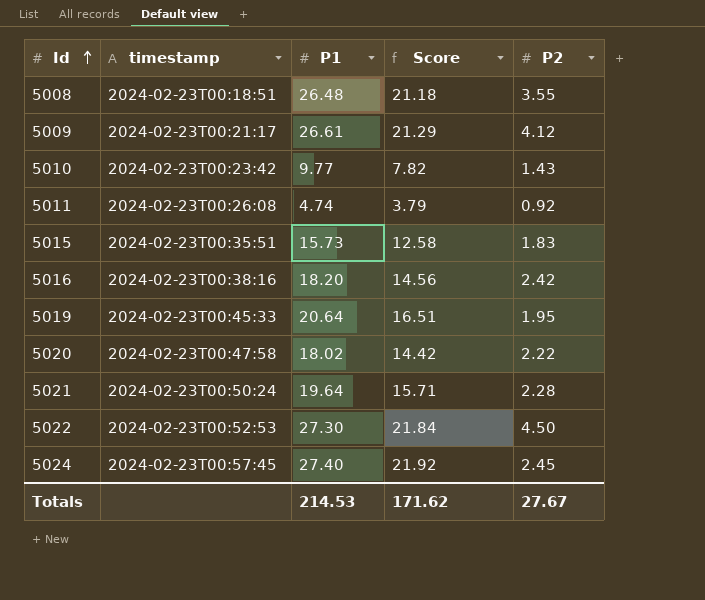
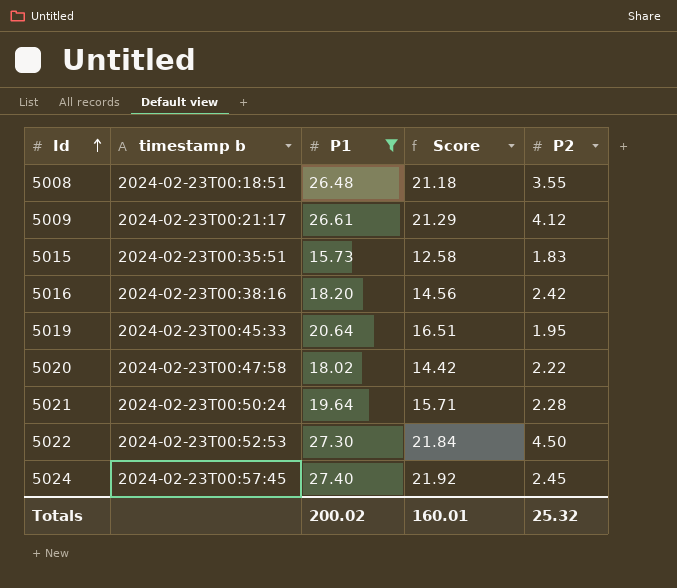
filter: none -> P1 >= 15.73
column name: timestamp -> timestamp b
Totals | P1: 214.53 -> 200.02
Totals | Score: 171.62 -> 160.01
Totals | P2: 27.67 -> 25.32

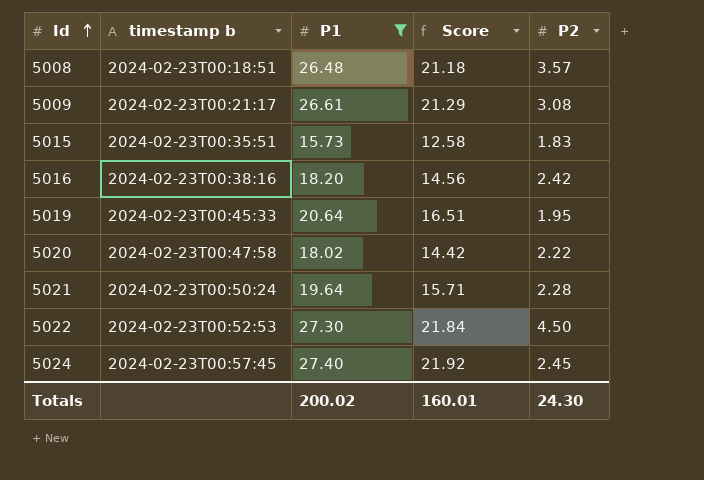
5008 | P2: 3.55 -> 3.57
5009 | P2: 4.12 -> 3.08
Totals | P2: 25.32 -> 24.30

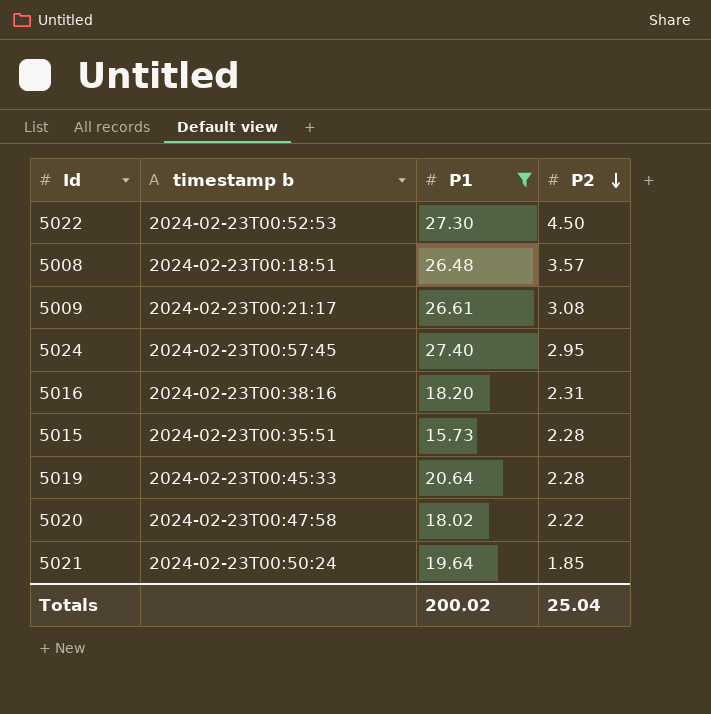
row order: Id ascending -> P2 descending
column Score | formula: [P1] * 0.8 -> none
5024 | P2: 2.45 -> 2.95
5016 | P2: 2.42 -> 2.31
5015 | P2: 1.83 -> 2.28
5019 | P2: 1.95 -> 2.28
5021 | P2: 2.28 -> 1.85
Totals | P2: 24.30 -> 25.04

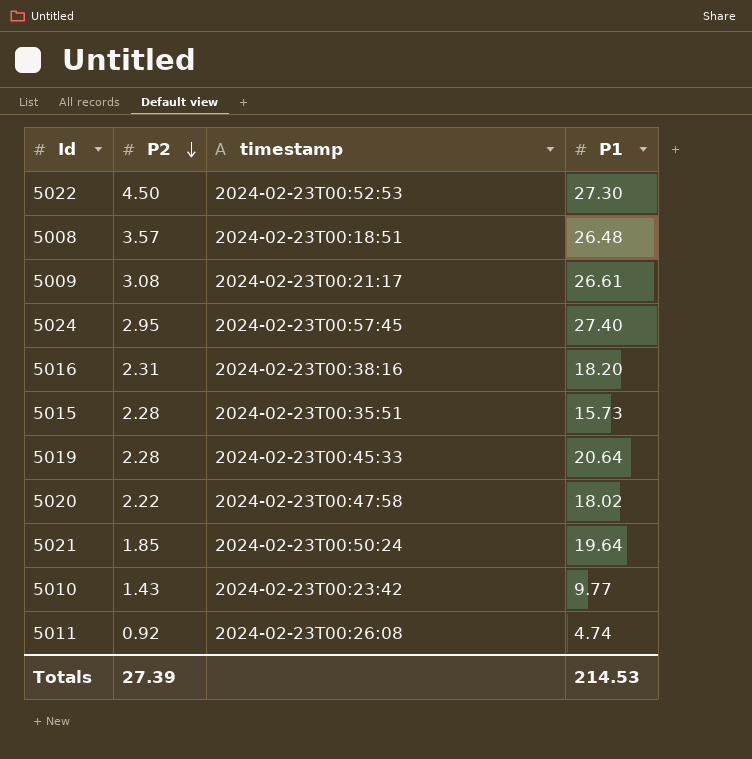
filter: P1 >= 15.73 -> none
column P2 | position: 4 -> 2
column name: timestamp b -> timestamp
Totals | P2: 25.04 -> 27.39
Totals | P1: 200.02 -> 214.53

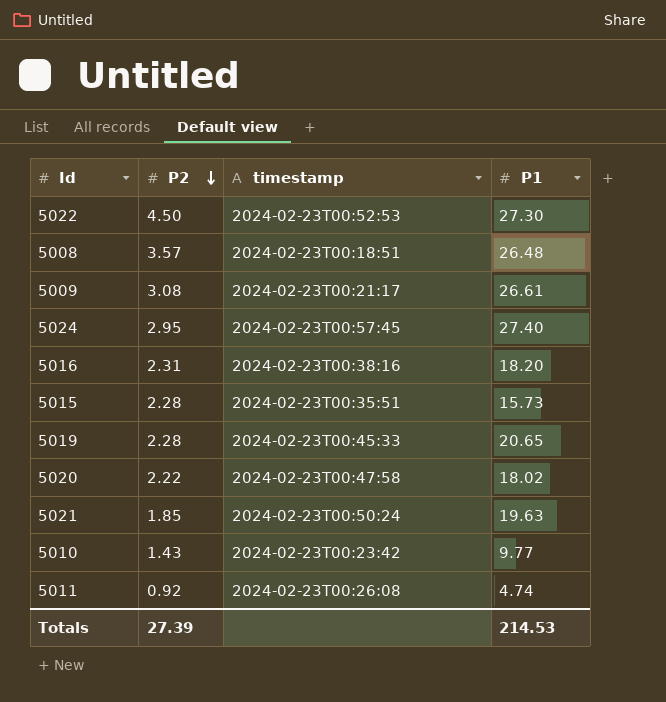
5019 | P1: 20.64 -> 20.65
5021 | P1: 19.64 -> 19.63

